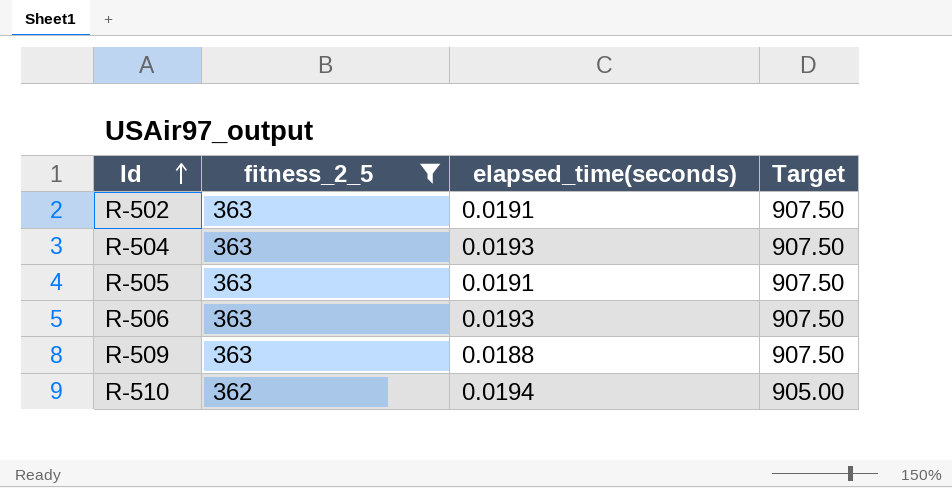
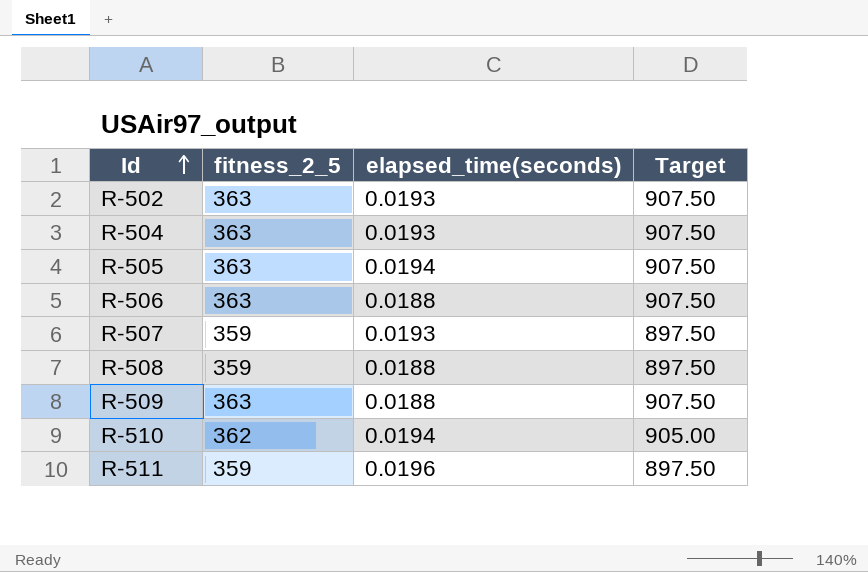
filter: fitness_2_5 != 359 -> none
R-502 | elapsed_time(seconds): 0.0191 -> 0.0193
R-505 | elapsed_time(seconds): 0.0191 -> 0.0194
R-506 | elapsed_time(seconds): 0.0193 -> 0.0188

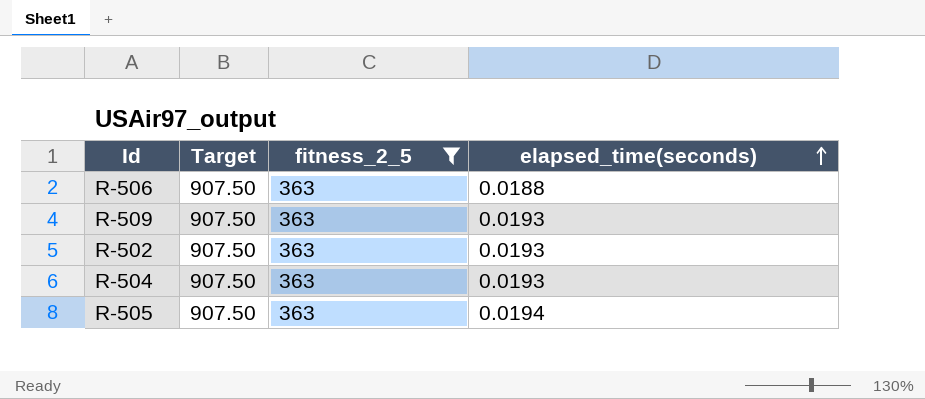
filter: none -> fitness_2_5 = 363
row order: Id ascending -> elapsed_time(seconds) ascending
column Target | position: 4 -> 2
R-509 | elapsed_time(seconds): 0.0188 -> 0.0193

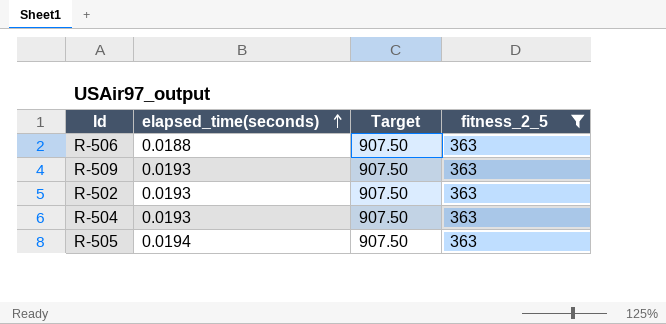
column elapsed_time(seconds) | position: 4 -> 2

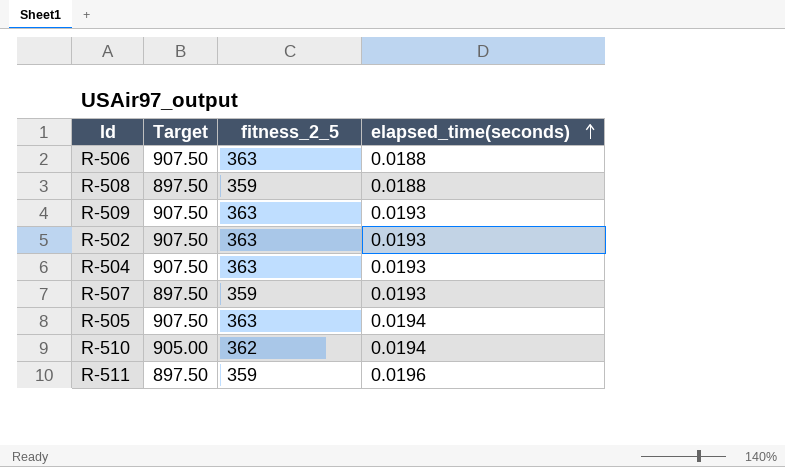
filter: fitness_2_5 = 363 -> none
column elapsed_time(seconds) | position: 2 -> 4

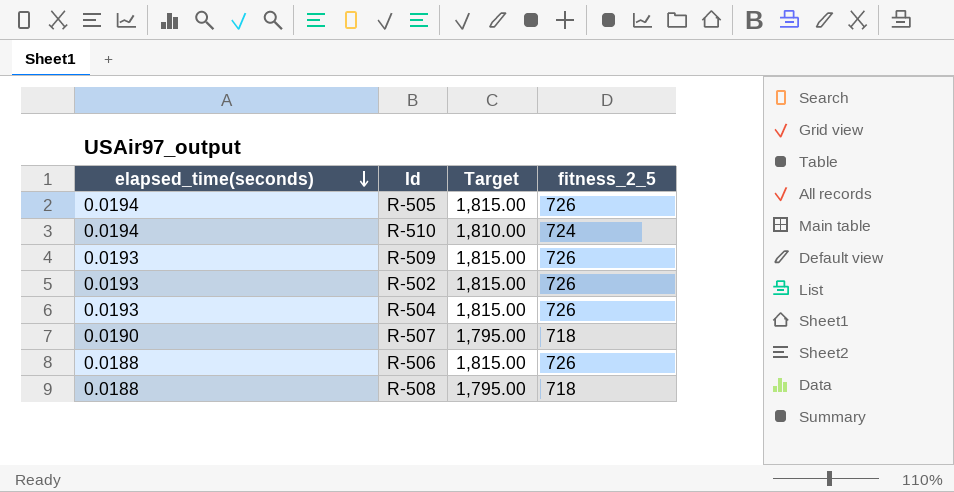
row order: elapsed_time(seconds) ascending -> elapsed_time(seconds) descending
column elapsed_time(seconds) | position: 4 -> 1
row R-511: 897.50 | 359 | 0.0196 -> none
R-505 | Target: 907.50 -> 1,815.00
R-505 | fitness_2_5: 363 -> 726
R-510 | Target: 905.00 -> 1,810.00
R-510 | fitness_2_5: 362 -> 724
R-509 | Target: 907.50 -> 1,815.00
R-509 | fitness_2_5: 363 -> 726
R-502 | Target: 907.50 -> 1,815.00
R-502 | fitness_2_5: 363 -> 726
R-504 | Target: 907.50 -> 1,815.00
R-504 | fitness_2_5: 363 -> 726
R-507 | elapsed_time(seconds): 0.0193 -> 0.0190
R-507 | Target: 897.50 -> 1,795.00
R-507 | fitness_2_5: 359 -> 718
R-506 | Target: 907.50 -> 1,815.00
R-506 | fitness_2_5: 363 -> 726
R-508 | Target: 897.50 -> 1,795.00
R-508 | fitness_2_5: 359 -> 718

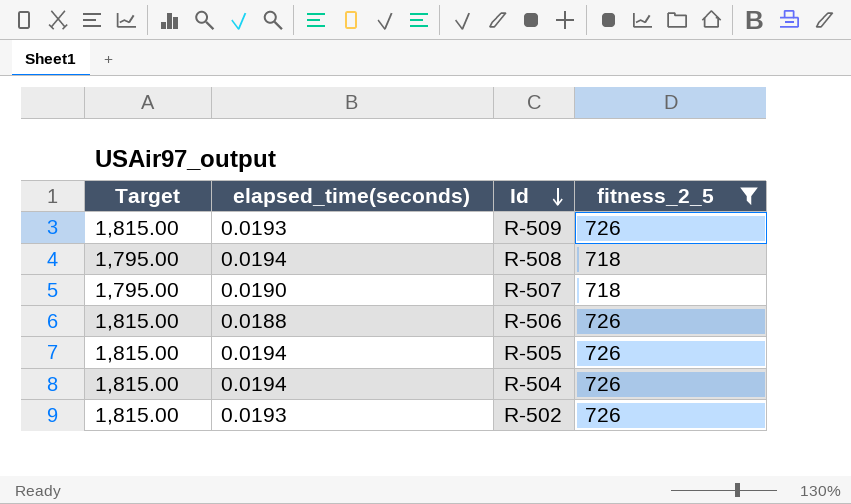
filter: none -> fitness_2_5 != 724
row order: elapsed_time(seconds) descending -> Id descending
column Target | position: 3 -> 1
R-508 | elapsed_time(seconds): 0.0188 -> 0.0194
R-504 | elapsed_time(seconds): 0.0193 -> 0.0194

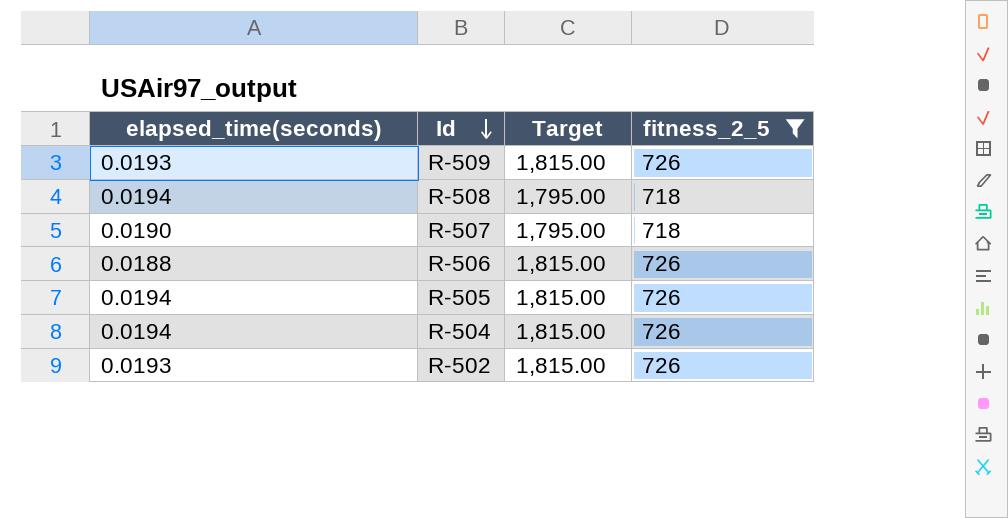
column Target | position: 1 -> 3

